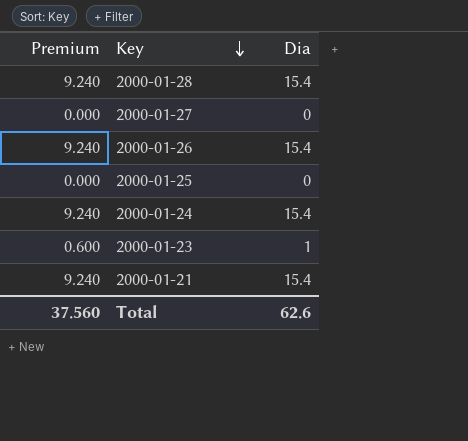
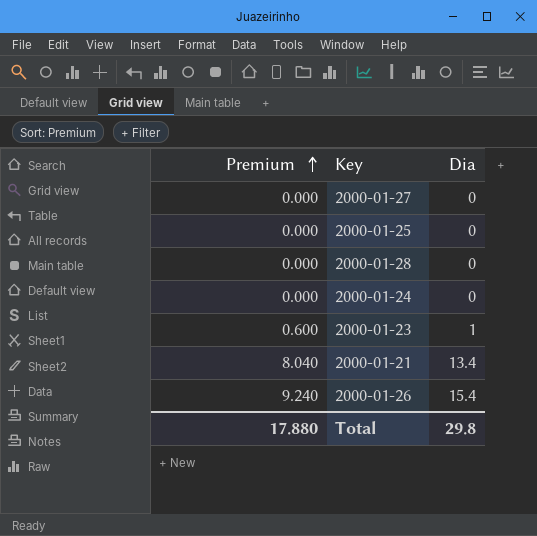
row order: Key descending -> Premium ascending
2000-01-28 | Premium: 9.240 -> 0.000
2000-01-28 | Dia: 15.4 -> 0
2000-01-24 | Premium: 9.240 -> 0.000
2000-01-24 | Dia: 15.4 -> 0
2000-01-21 | Premium: 9.240 -> 8.040
2000-01-21 | Dia: 15.4 -> 13.4
Total | Premium: 37.560 -> 17.880
Total | Dia: 62.6 -> 29.8

